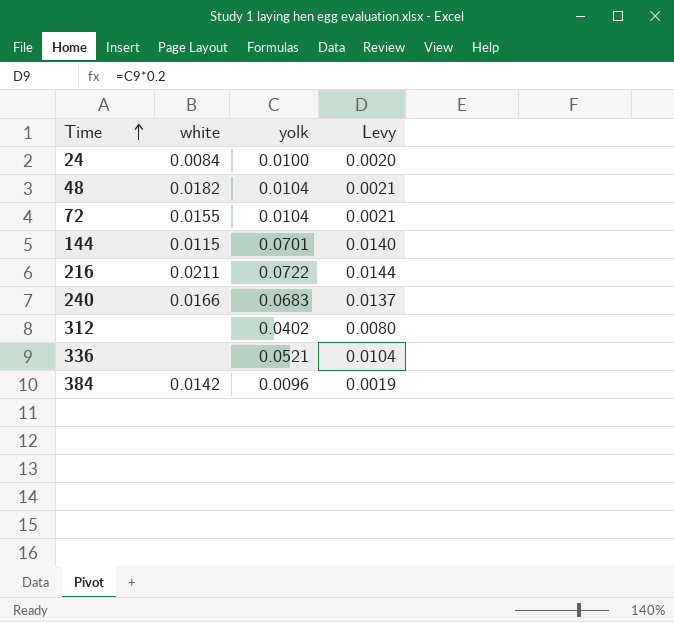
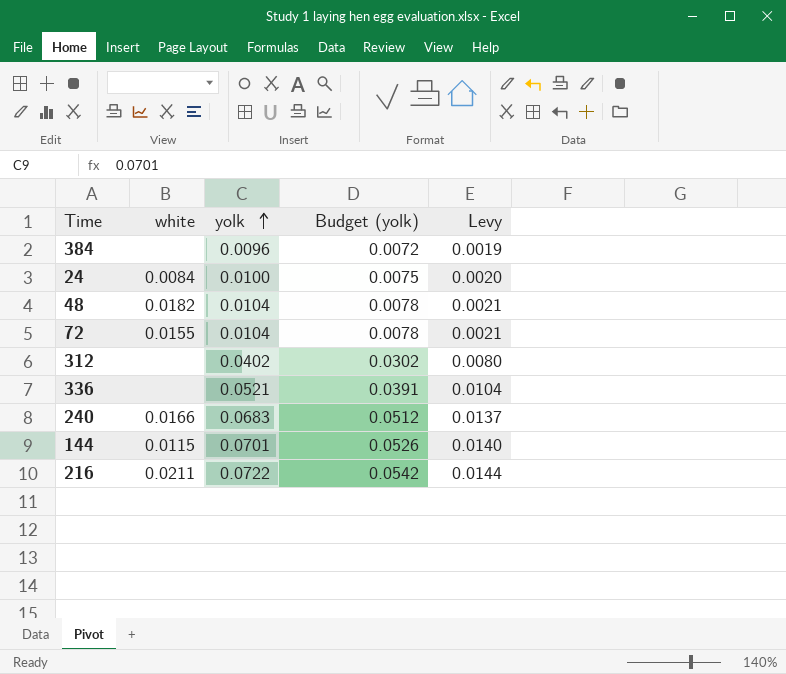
row order: Time ascending -> yolk ascending
column Budget (yolk) | formula: none -> [yolk] * 0.75
384 | white: 0.0142 -> none

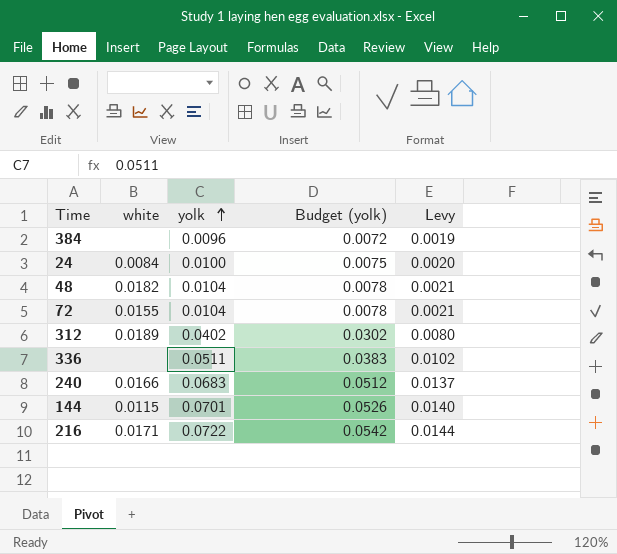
312 | white: none -> 0.0189
336 | yolk: 0.0521 -> 0.0511
336 | Budget (yolk): 0.0391 -> 0.0383
336 | Levy: 0.0104 -> 0.0102
216 | white: 0.0211 -> 0.0171

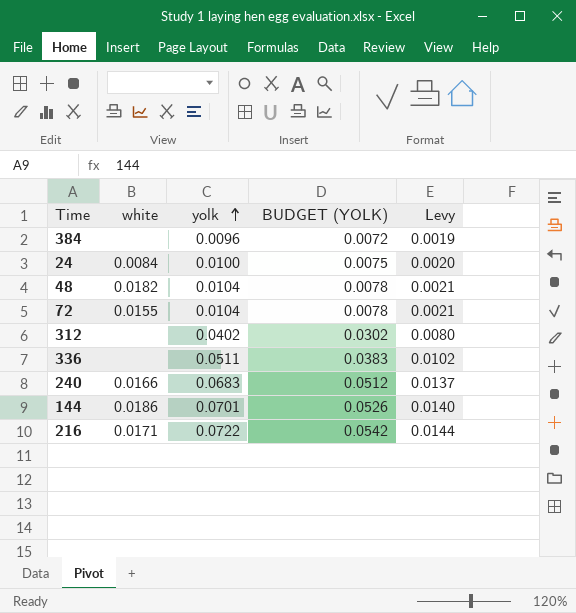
column name: Budget (yolk) -> BUDGET (YOLK)
312 | white: 0.0189 -> none
144 | white: 0.0115 -> 0.0186

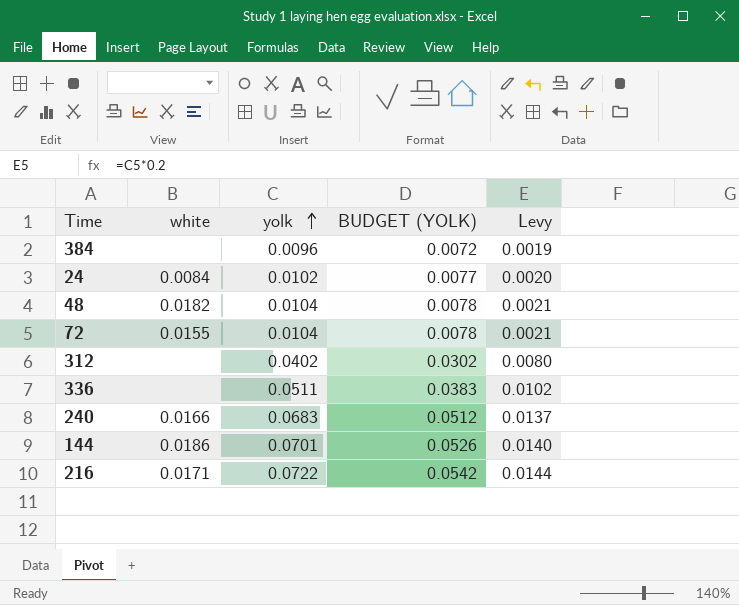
24 | yolk: 0.0100 -> 0.0102
24 | BUDGET (YOLK): 0.0075 -> 0.0077

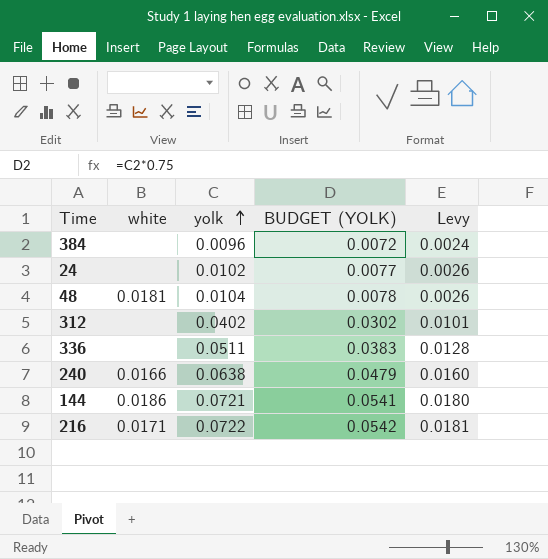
column Levy | formula: [yolk] * 0.2 -> [yolk] * 0.25
row 72: 0.0155 | 0.0104 | 0.0078 | 0.0021 -> none
24 | white: 0.0084 -> none
48 | white: 0.0182 -> 0.0181
240 | yolk: 0.0683 -> 0.0638
240 | BUDGET (YOLK): 0.0512 -> 0.0479
144 | yolk: 0.0701 -> 0.0721
144 | BUDGET (YOLK): 0.0526 -> 0.0541

